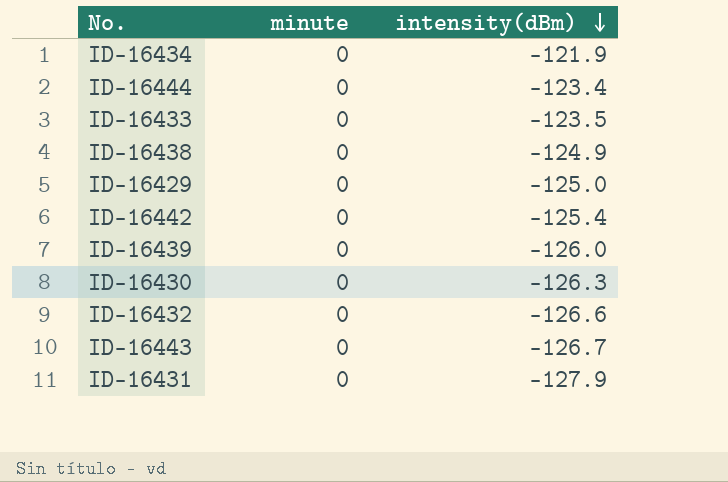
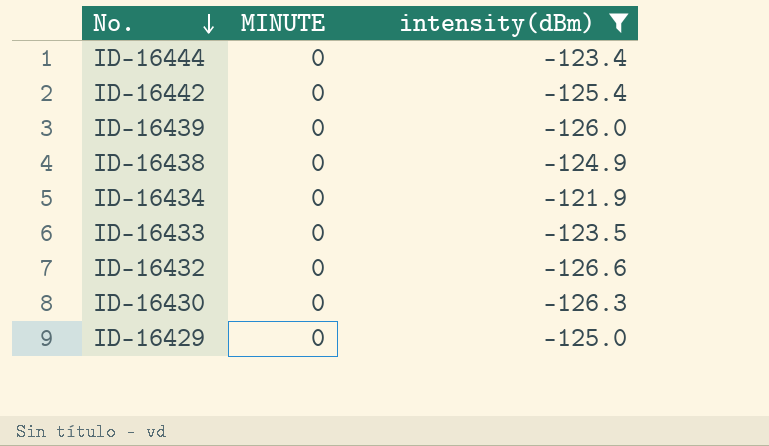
filter: none -> intensity(dBm) >= -126.6
row order: intensity(dBm) descending -> No. descending
column name: minute -> MINUTE

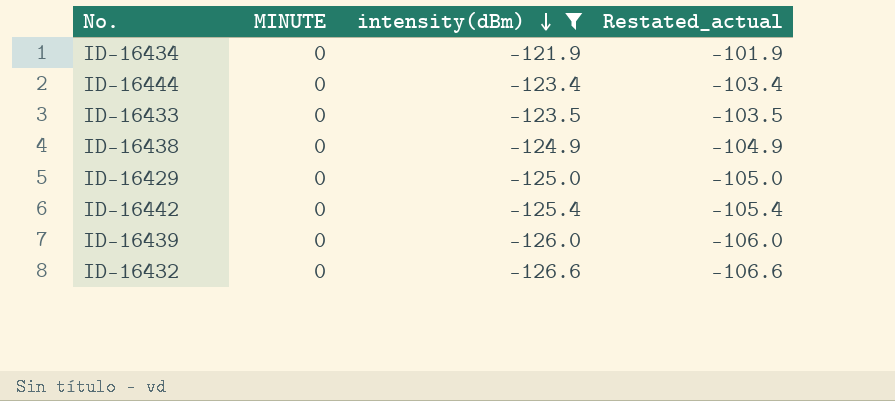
row order: No. descending -> intensity(dBm) descending
column Restated_actual | formula: none -> [intensity(dBm)] + 20
row ID-16430: 0 | -126.3 -> none

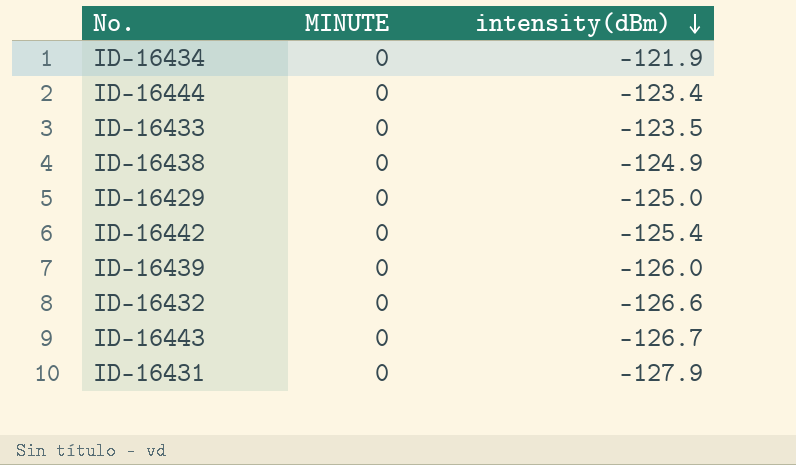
filter: intensity(dBm) >= -126.6 -> none
column Restated_actual | formula: [intensity(dBm)] + 20 -> none

